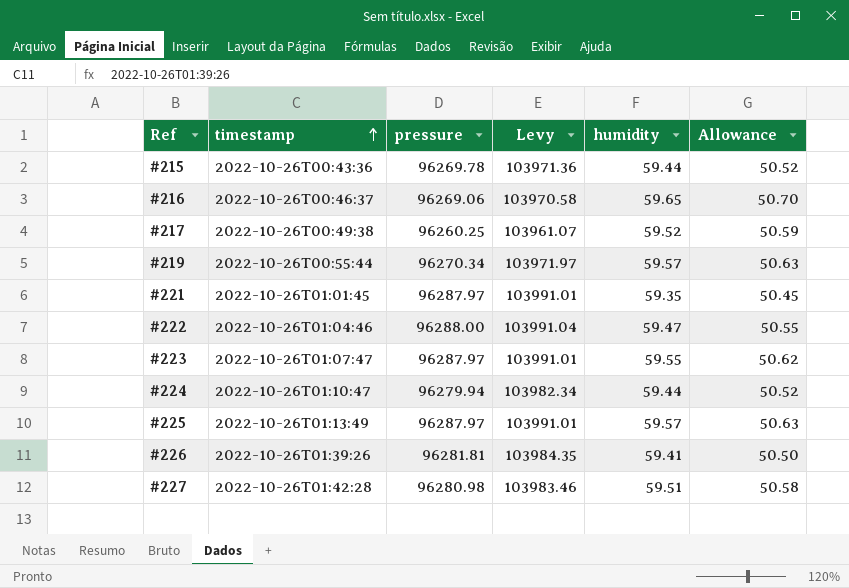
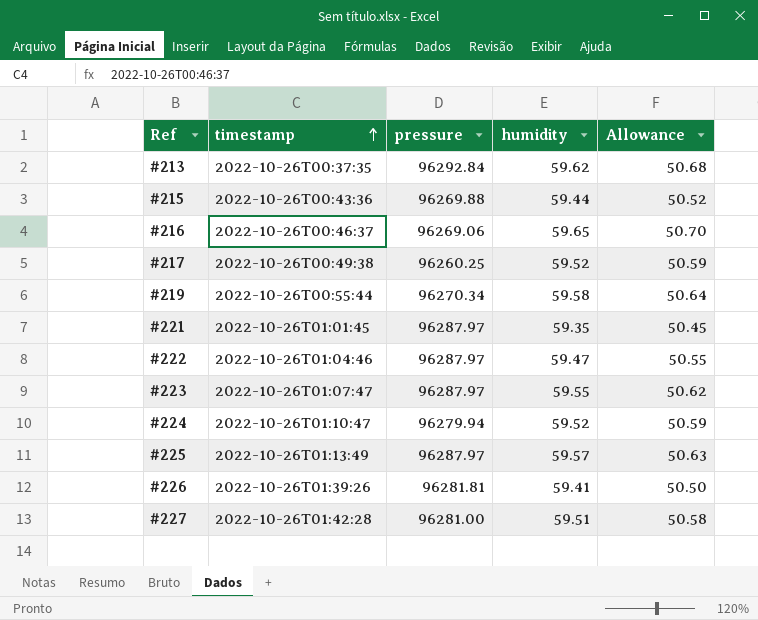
column Levy | formula: [pressure] * 1.08 -> none
row #213: none -> 2022-10-26T00:37:35 | 96292.84 | 59.62 | 50.68
#215 | pressure: 96269.78 -> 96269.88
#219 | humidity: 59.57 -> 59.58
#219 | Allowance: 50.63 -> 50.64
#222 | pressure: 96288.00 -> 96287.97
#224 | humidity: 59.44 -> 59.52
#224 | Allowance: 50.52 -> 50.59
#227 | pressure: 96280.98 -> 96281.00

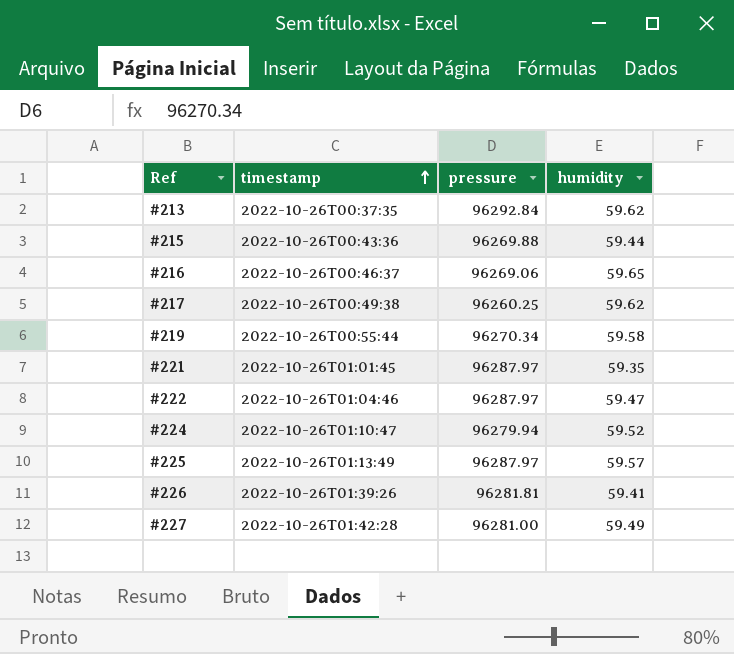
column Allowance | formula: [humidity] * 0.85 -> none
row #223: 2022-10-26T01:07:47 | 96287.97 | 59.55 | 50.62 -> none
#217 | humidity: 59.52 -> 59.62
#227 | humidity: 59.51 -> 59.49

